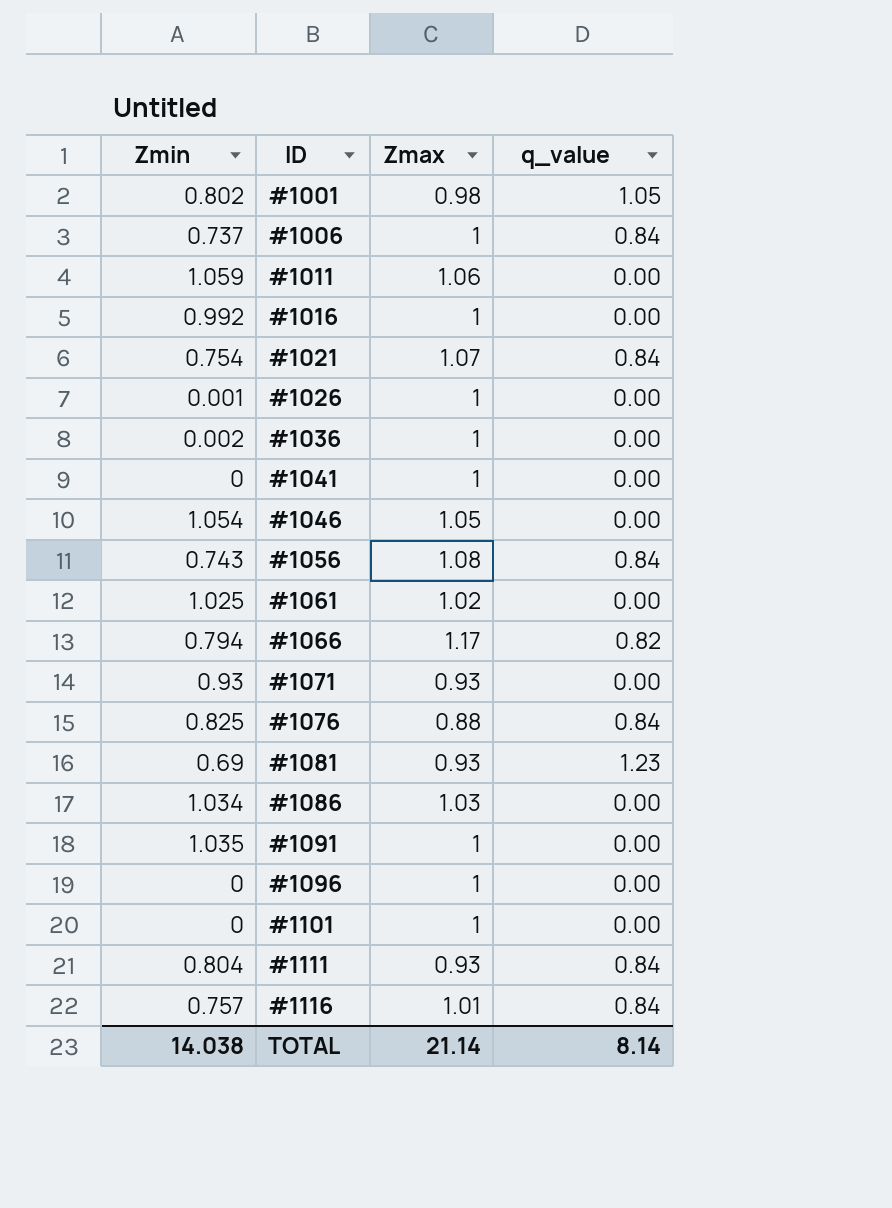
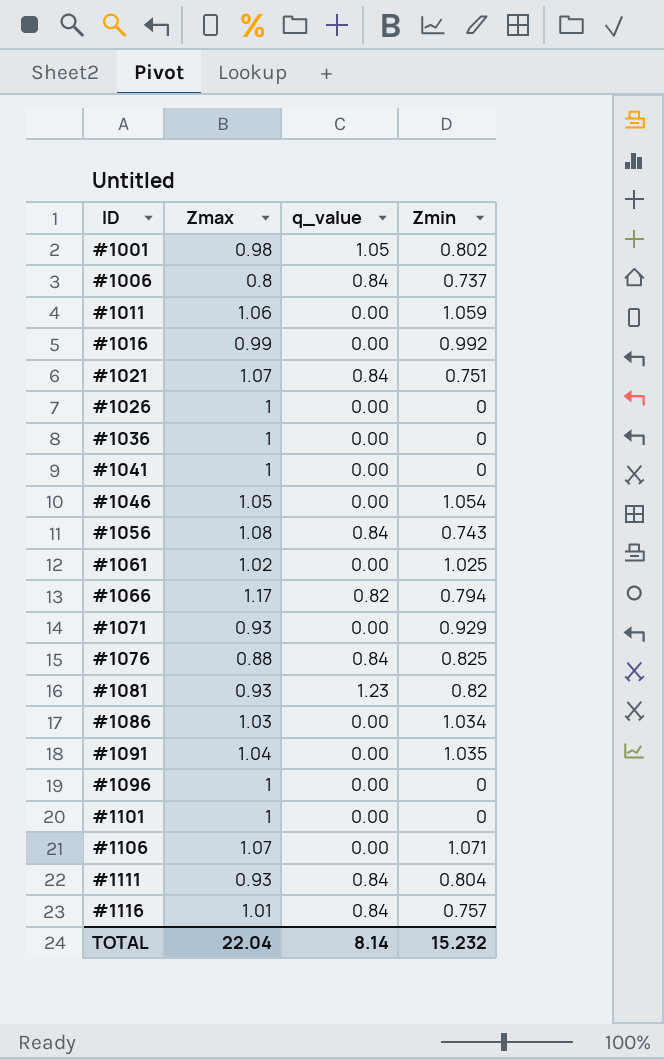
column Zmin | position: 1 -> 4
#1006 | Zmax: 1 -> 0.8
#1016 | Zmax: 1 -> 0.99
#1021 | Zmin: 0.754 -> 0.751
#1026 | Zmin: 0.001 -> 0
#1036 | Zmin: 0.002 -> 0
#1071 | Zmin: 0.93 -> 0.929
#1081 | Zmin: 0.69 -> 0.82
#1091 | Zmax: 1 -> 1.04
row #1106: none -> 1.07 | 0.00 | 1.071
TOTAL | Zmax: 21.14 -> 22.04
TOTAL | Zmin: 14.038 -> 15.232

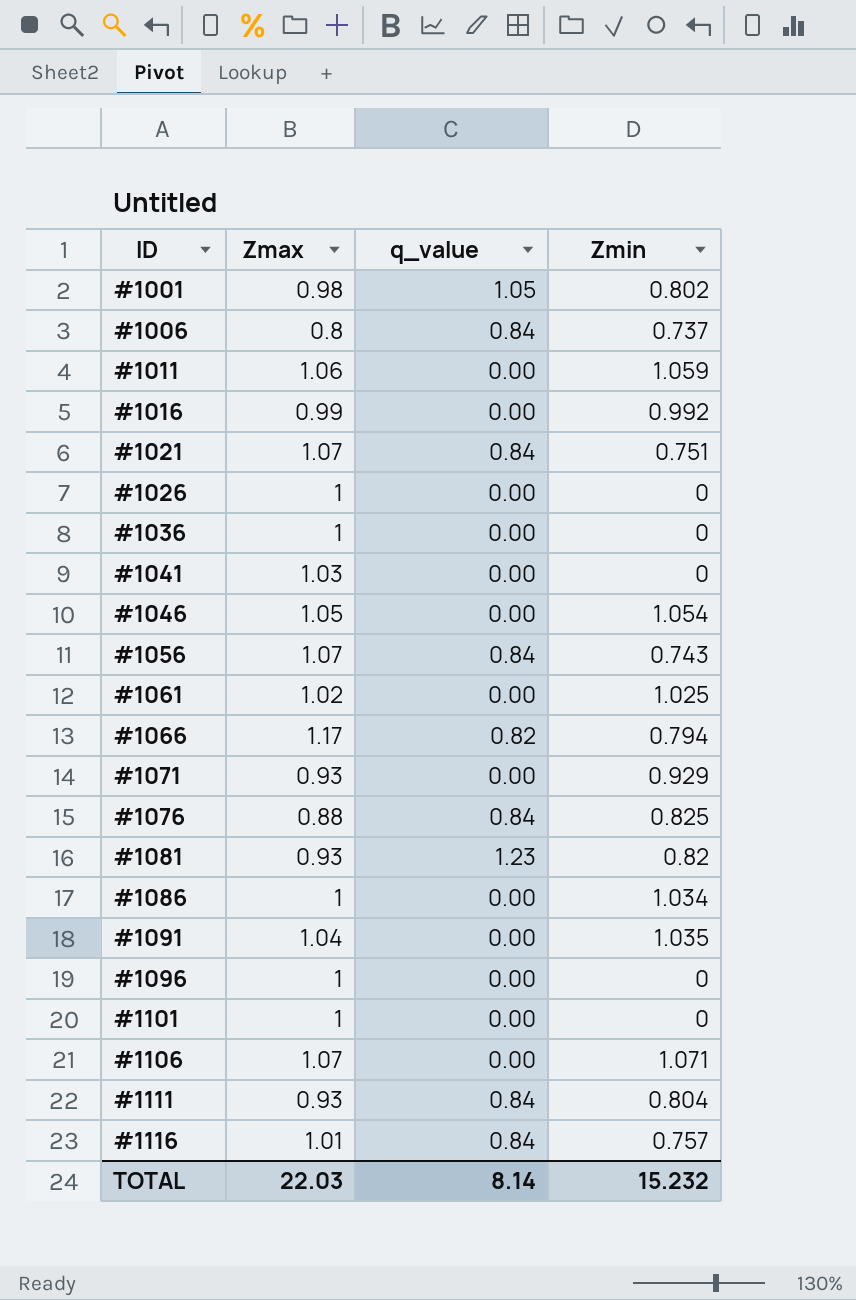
#1041 | Zmax: 1 -> 1.03
#1056 | Zmax: 1.08 -> 1.07
#1086 | Zmax: 1.03 -> 1
TOTAL | Zmax: 22.04 -> 22.03

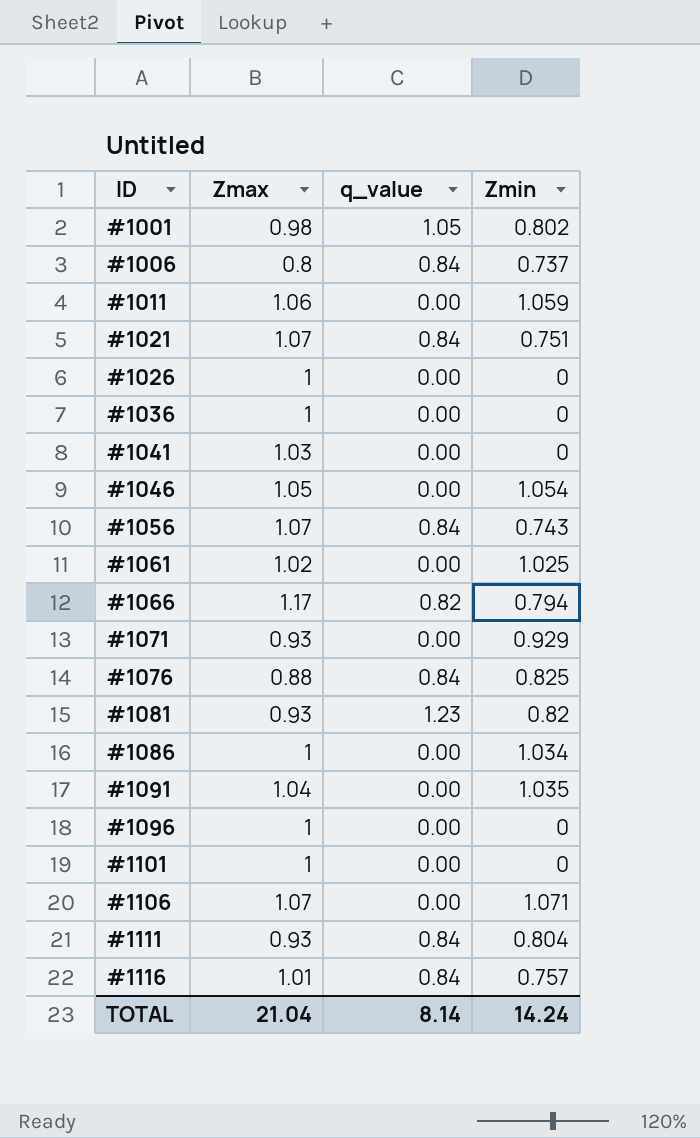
row #1016: 0.99 | 0.00 | 0.992 -> none
TOTAL | Zmax: 22.03 -> 21.04
TOTAL | Zmin: 15.232 -> 14.24

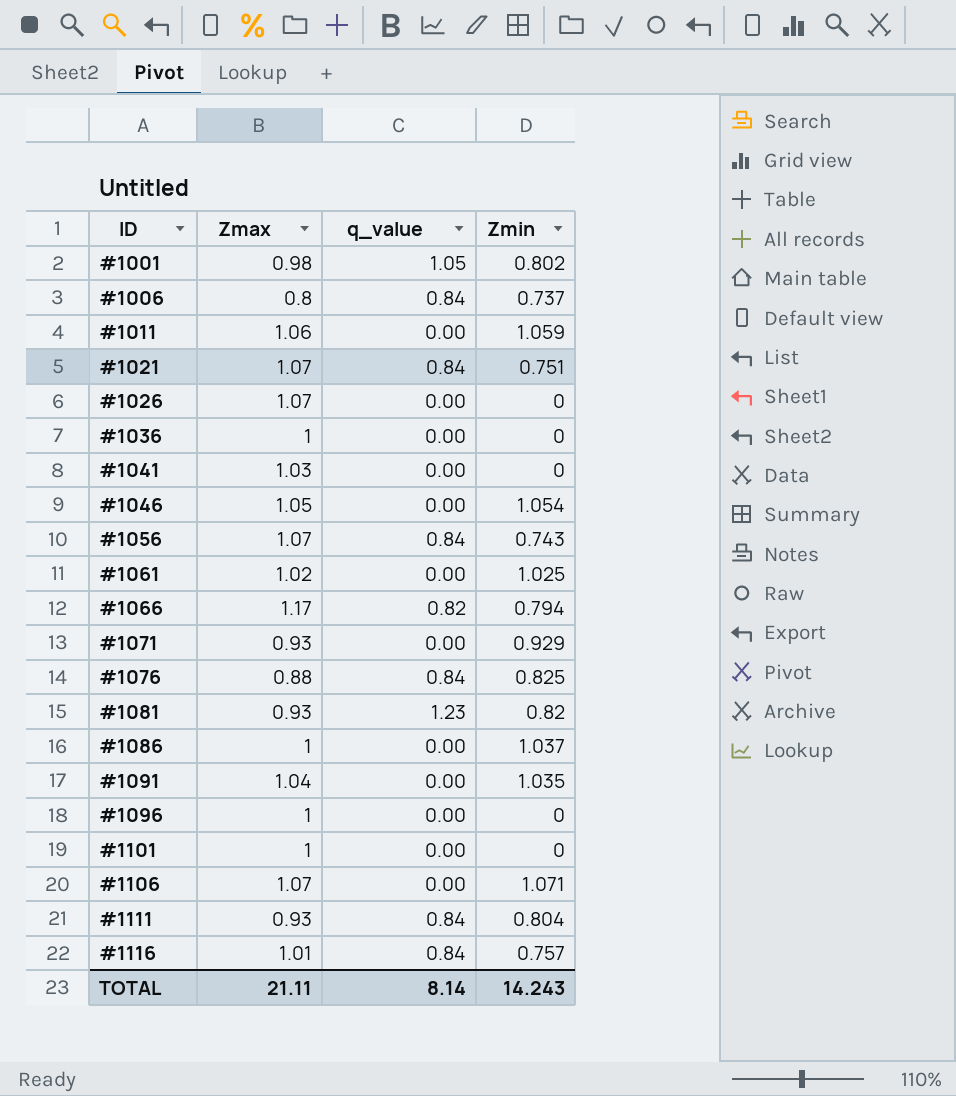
#1026 | Zmax: 1 -> 1.07
#1086 | Zmin: 1.034 -> 1.037
TOTAL | Zmax: 21.04 -> 21.11
TOTAL | Zmin: 14.24 -> 14.243

